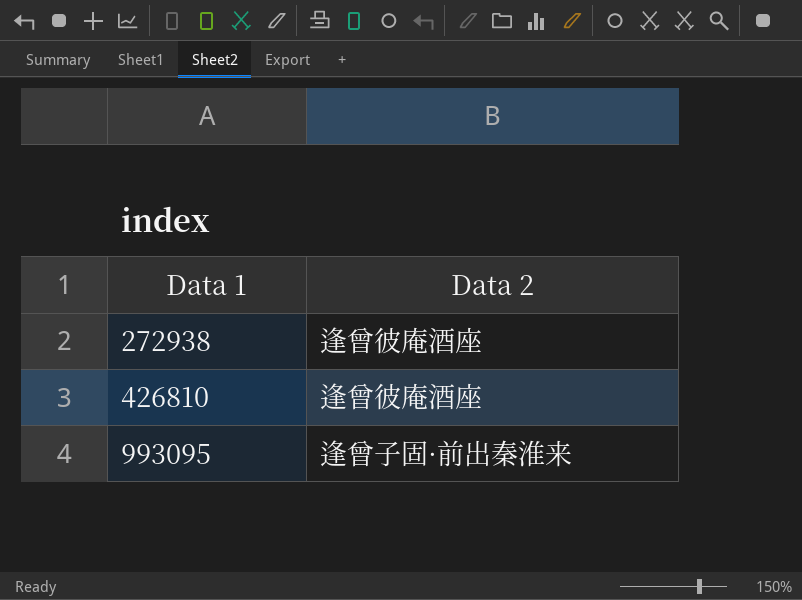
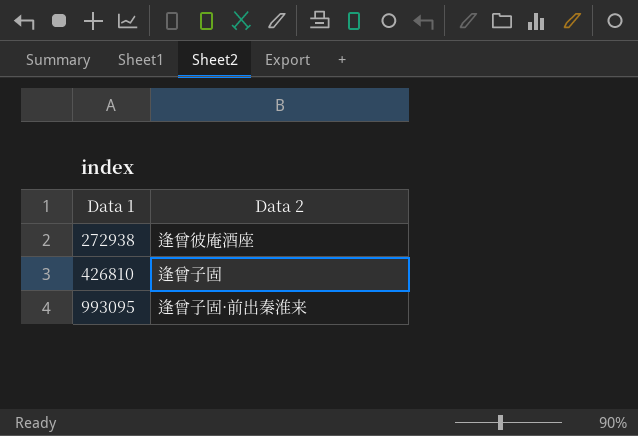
426810 | Data 2: 逢曾彼庵酒座 -> 逢曾子固

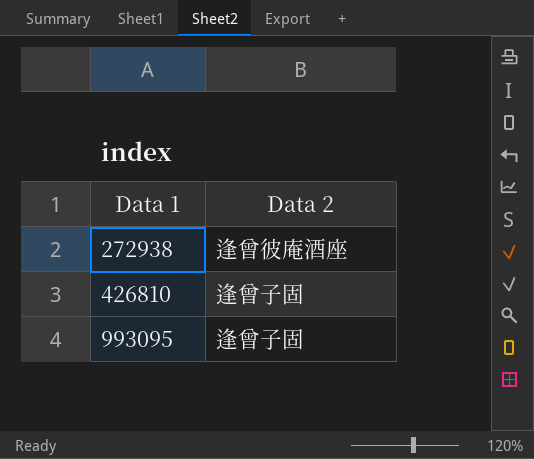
993095 | Data 2: 逢曾子固·前出秦淮来 -> 逢曾子固

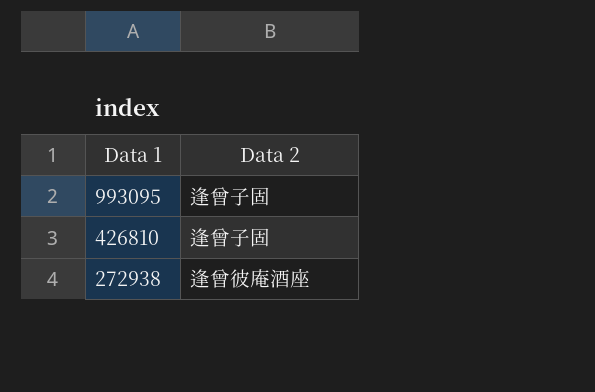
row order: Data 1 ascending -> Data 1 descending

